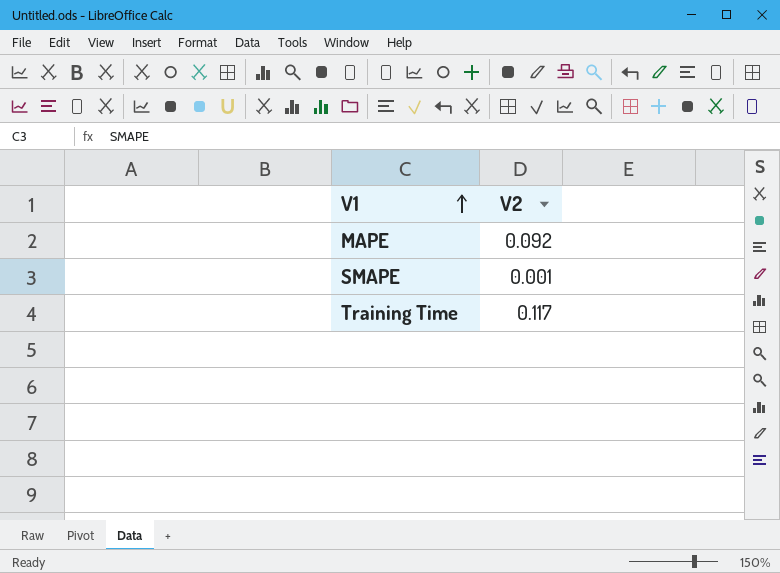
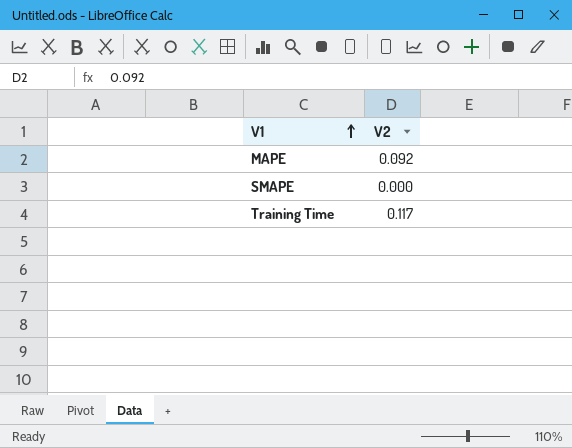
SMAPE | V2: 0.001 -> 0.000

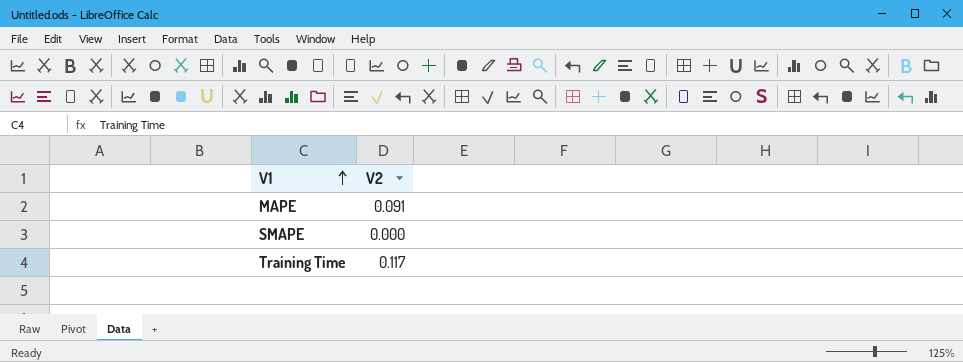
MAPE | V2: 0.092 -> 0.091

